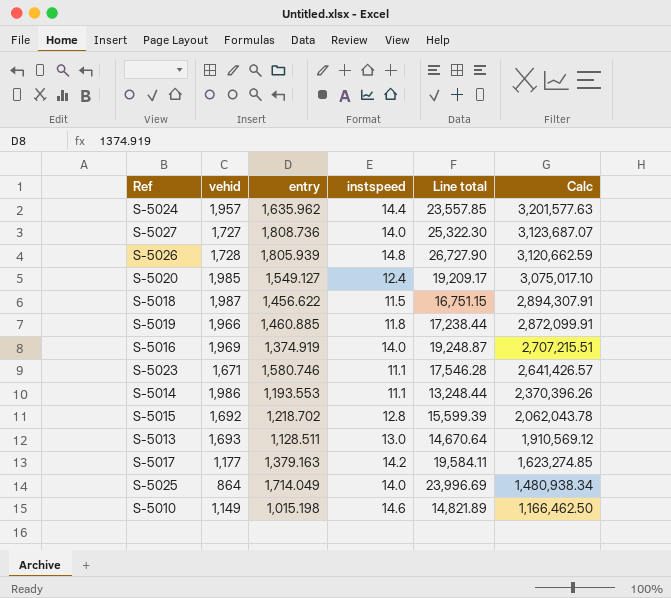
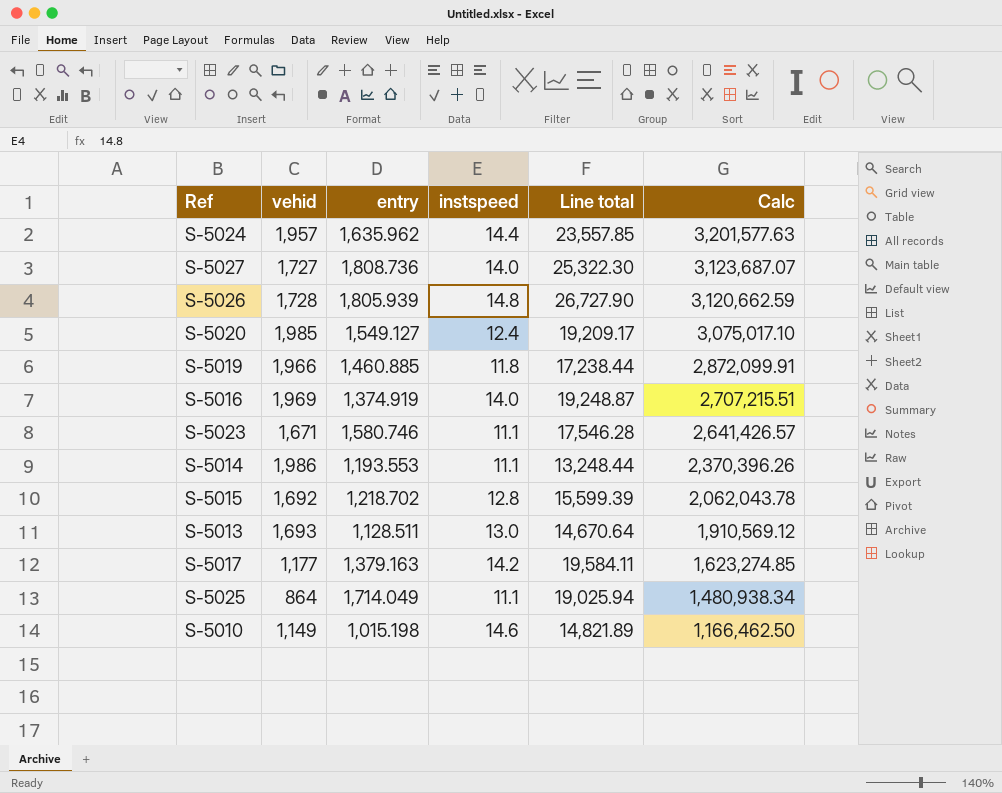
row S-5018: 1,987 | 1,456.622 | 11.5 | 16,751.15 | 2,894,307.91 -> none
S-5025 | instspeed: 14.0 -> 11.1
S-5025 | Line total: 23,996.69 -> 19,025.94

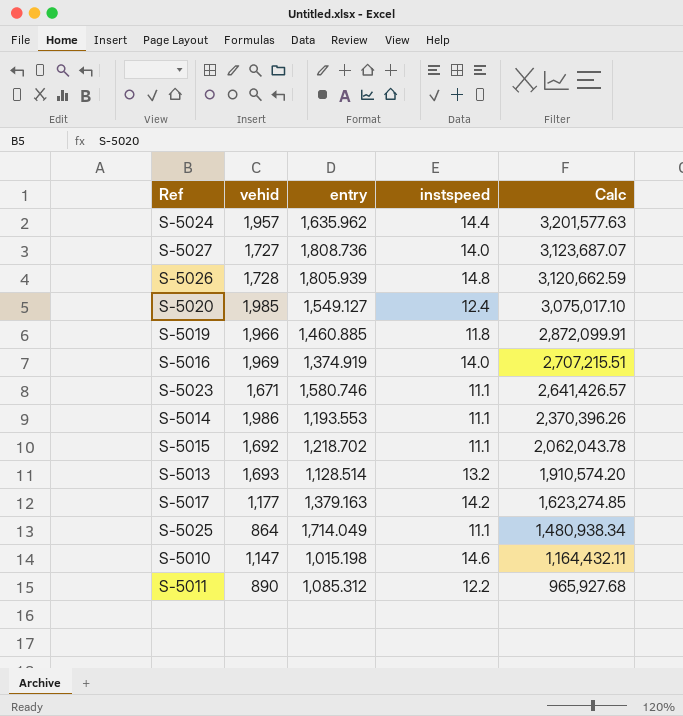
column Line total | formula: [entry] * [instspeed] -> none
S-5015 | instspeed: 12.8 -> 11.1
S-5013 | entry: 1,128.511 -> 1,128.514
S-5013 | instspeed: 13.0 -> 13.2
S-5013 | Calc: 1,910,569.12 -> 1,910,574.20
S-5010 | vehid: 1,149 -> 1,147
S-5010 | Calc: 1,166,462.50 -> 1,164,432.11
row S-5011: none -> 890 | 1,085.312 | 12.2 | 965,927.68

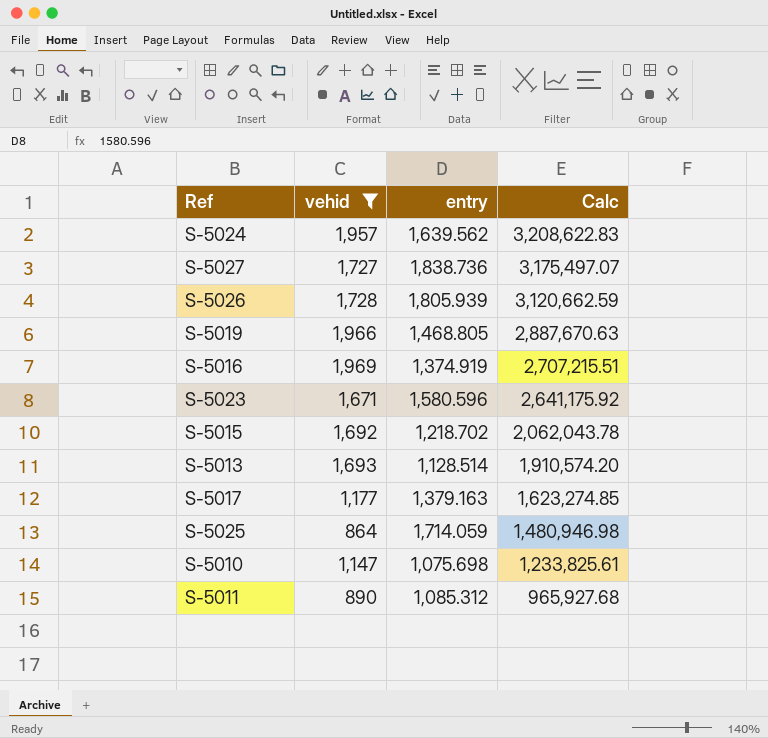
filter: none -> vehid <= 1,969
column instspeed | position: 4 -> none
S-5024 | entry: 1,635.962 -> 1,639.562
S-5024 | Calc: 3,201,577.63 -> 3,208,622.83
S-5027 | entry: 1,808.736 -> 1,838.736
S-5027 | Calc: 3,123,687.07 -> 3,175,497.07
S-5019 | entry: 1,460.885 -> 1,468.805
S-5019 | Calc: 2,872,099.91 -> 2,887,670.63
S-5023 | entry: 1,580.746 -> 1,580.596
S-5023 | Calc: 2,641,426.57 -> 2,641,175.92
S-5025 | entry: 1,714.049 -> 1,714.059
S-5025 | Calc: 1,480,938.34 -> 1,480,946.98
S-5010 | entry: 1,015.198 -> 1,075.698
S-5010 | Calc: 1,164,432.11 -> 1,233,825.61

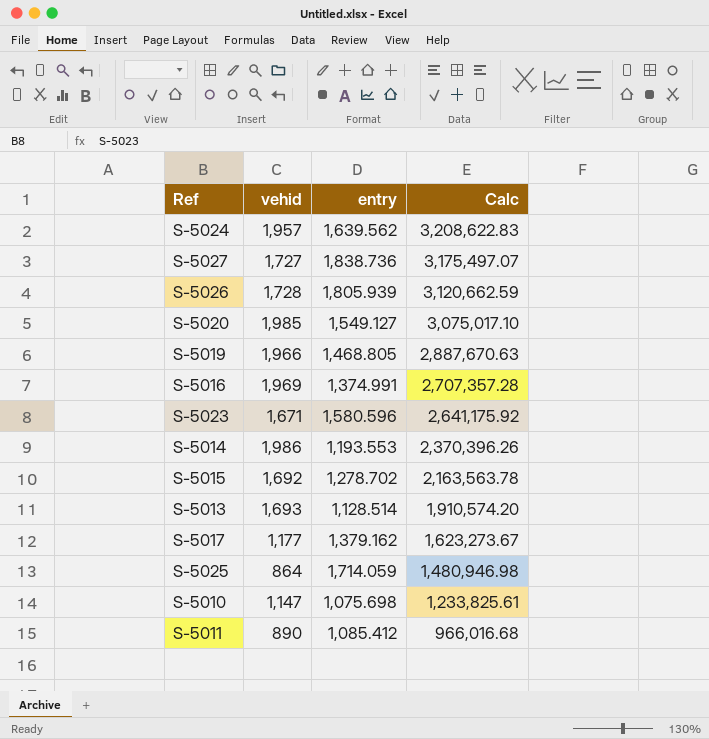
filter: vehid <= 1,969 -> none
S-5016 | entry: 1,374.919 -> 1,374.991
S-5016 | Calc: 2,707,215.51 -> 2,707,357.28
S-5015 | entry: 1,218.702 -> 1,278.702
S-5015 | Calc: 2,062,043.78 -> 2,163,563.78
S-5017 | entry: 1,379.163 -> 1,379.162
S-5017 | Calc: 1,623,274.85 -> 1,623,273.67
S-5011 | entry: 1,085.312 -> 1,085.412
S-5011 | Calc: 965,927.68 -> 966,016.68

